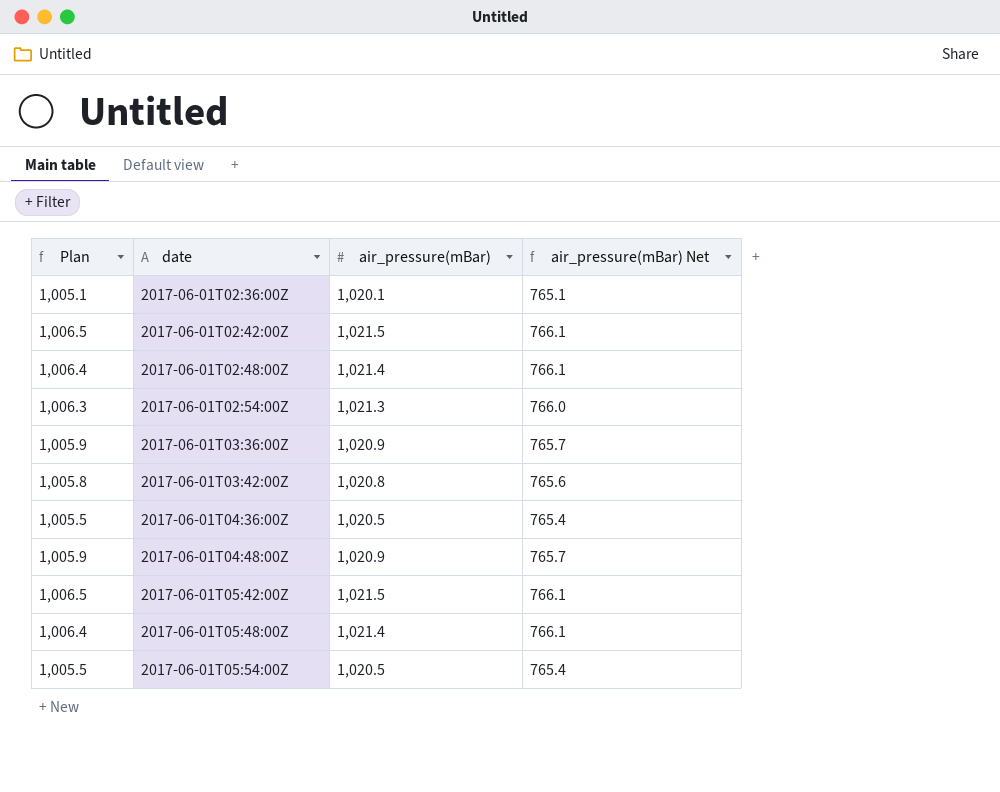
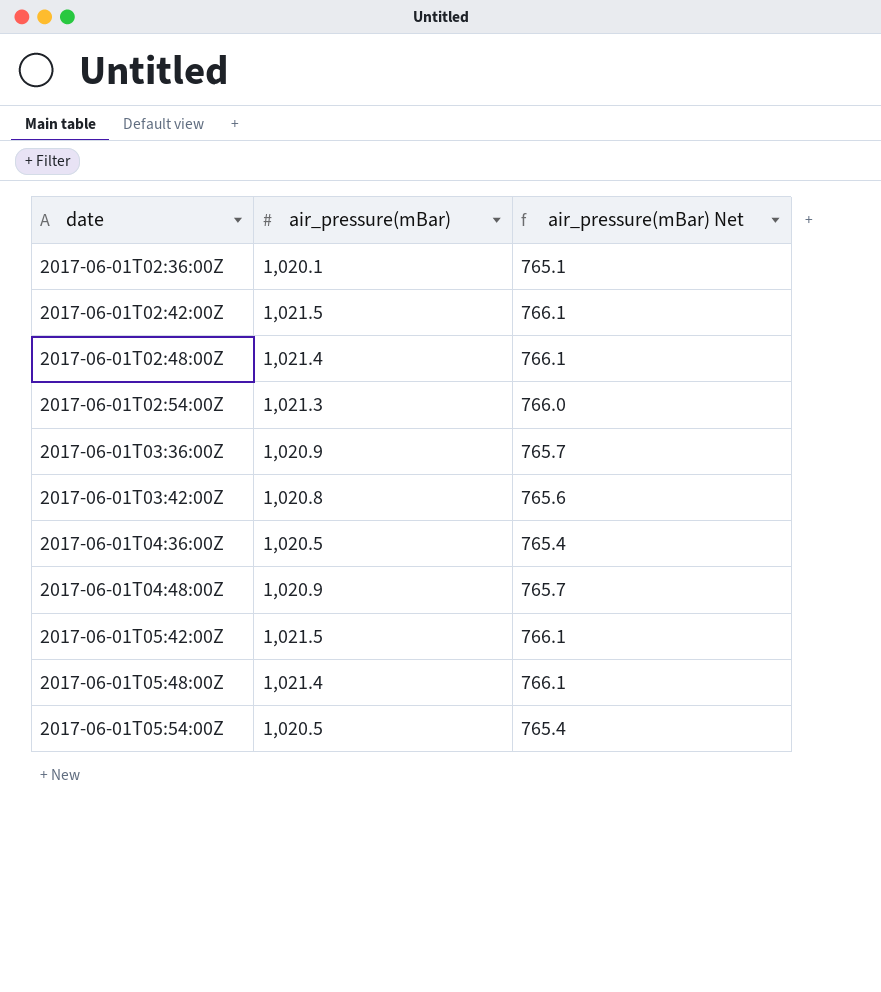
column Plan | formula: [air_pressure(mBar)] - 15 -> none

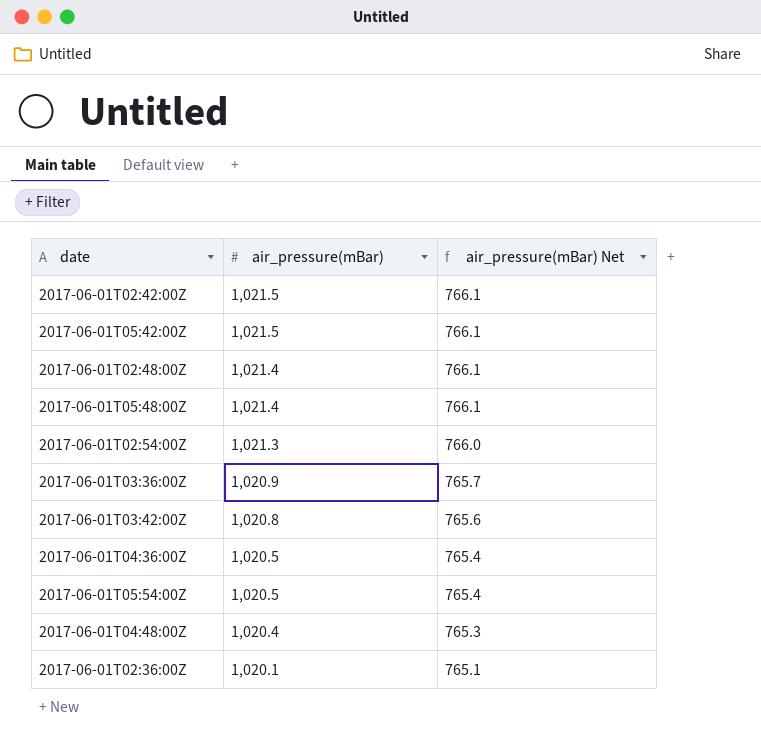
row order: date ascending -> air_pressure(mBar) descending
2017-06-01T04:48:00Z | air_pressure(mBar): 1,020.9 -> 1,020.4
2017-06-01T04:48:00Z | air_pressure(mBar) Net: 765.7 -> 765.3

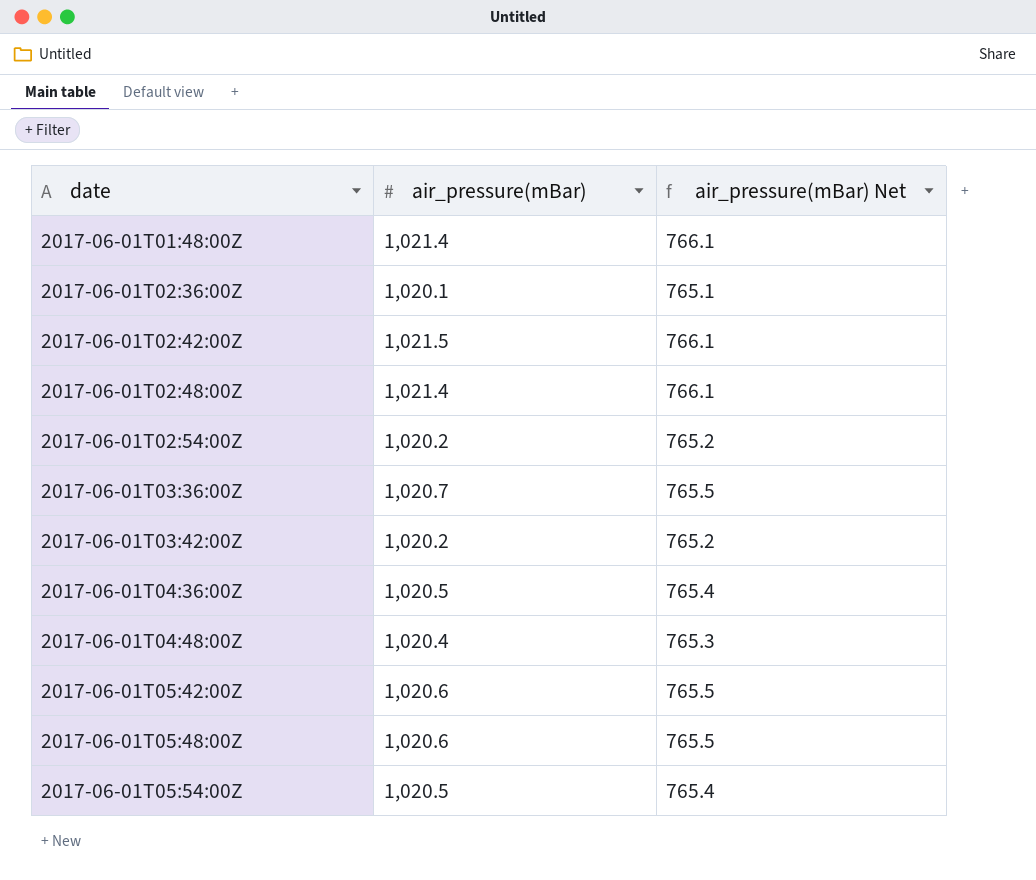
row order: air_pressure(mBar) descending -> date ascending
row 2017-06-01T01:48:00Z: none -> 1,021.4 | 766.1
2017-06-01T02:54:00Z | air_pressure(mBar): 1,021.3 -> 1,020.2
2017-06-01T02:54:00Z | air_pressure(mBar) Net: 766.0 -> 765.2
2017-06-01T03:36:00Z | air_pressure(mBar): 1,020.9 -> 1,020.7
2017-06-01T03:36:00Z | air_pressure(mBar) Net: 765.7 -> 765.5
2017-06-01T03:42:00Z | air_pressure(mBar): 1,020.8 -> 1,020.2
2017-06-01T03:42:00Z | air_pressure(mBar) Net: 765.6 -> 765.2
2017-06-01T05:42:00Z | air_pressure(mBar): 1,021.5 -> 1,020.6
2017-06-01T05:42:00Z | air_pressure(mBar) Net: 766.1 -> 765.5
2017-06-01T05:48:00Z | air_pressure(mBar): 1,021.4 -> 1,020.6
2017-06-01T05:48:00Z | air_pressure(mBar) Net: 766.1 -> 765.5

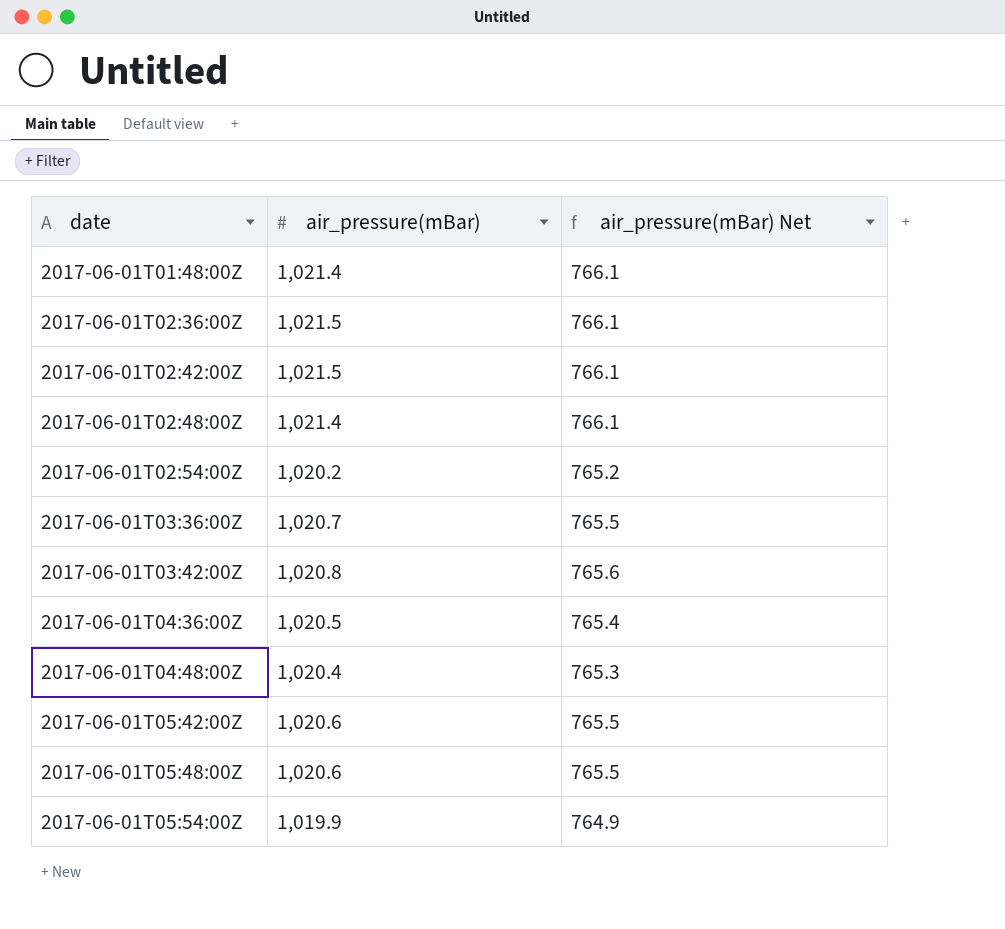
2017-06-01T02:36:00Z | air_pressure(mBar): 1,020.1 -> 1,021.5
2017-06-01T02:36:00Z | air_pressure(mBar) Net: 765.1 -> 766.1
2017-06-01T03:42:00Z | air_pressure(mBar): 1,020.2 -> 1,020.8
2017-06-01T03:42:00Z | air_pressure(mBar) Net: 765.2 -> 765.6
2017-06-01T05:54:00Z | air_pressure(mBar): 1,020.5 -> 1,019.9
2017-06-01T05:54:00Z | air_pressure(mBar) Net: 765.4 -> 764.9

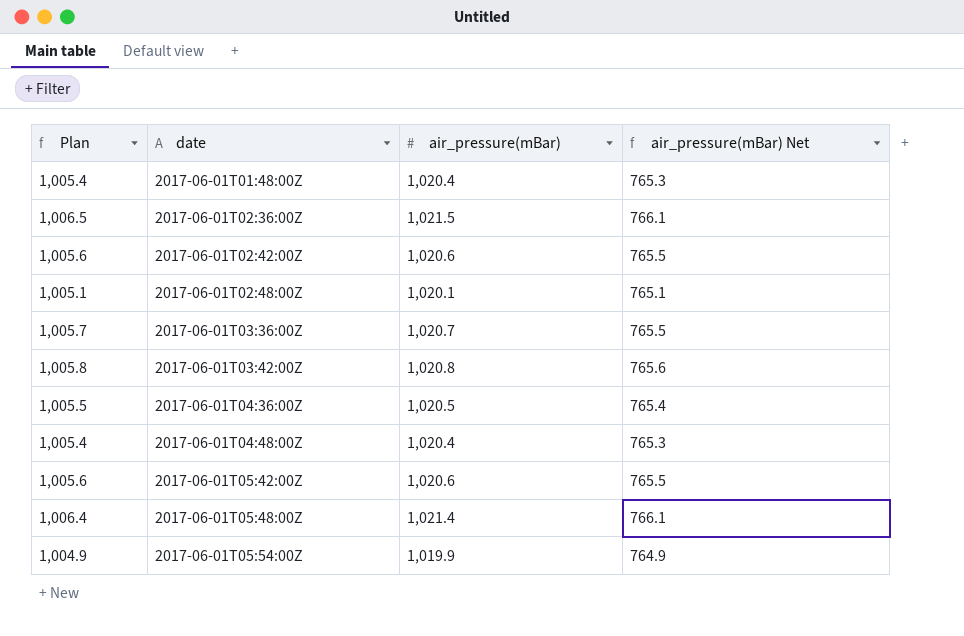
column Plan | formula: none -> [air_pressure(mBar)] - 15
row 2017-06-01T02:54:00Z: 1,020.2 | 765.2 -> none
2017-06-01T01:48:00Z | air_pressure(mBar): 1,021.4 -> 1,020.4
2017-06-01T01:48:00Z | air_pressure(mBar) Net: 766.1 -> 765.3
2017-06-01T02:42:00Z | air_pressure(mBar): 1,021.5 -> 1,020.6
2017-06-01T02:42:00Z | air_pressure(mBar) Net: 766.1 -> 765.5
2017-06-01T02:48:00Z | air_pressure(mBar): 1,021.4 -> 1,020.1
2017-06-01T02:48:00Z | air_pressure(mBar) Net: 766.1 -> 765.1
2017-06-01T05:48:00Z | air_pressure(mBar): 1,020.6 -> 1,021.4
2017-06-01T05:48:00Z | air_pressure(mBar) Net: 765.5 -> 766.1

